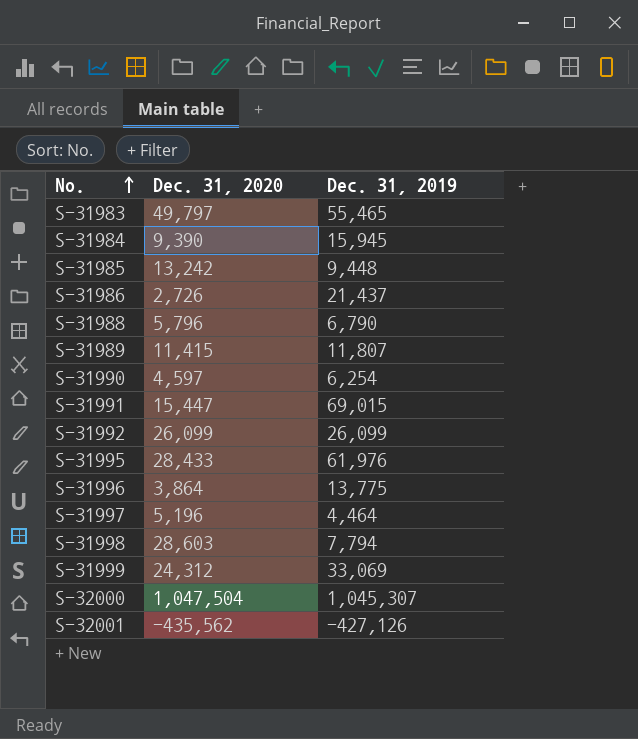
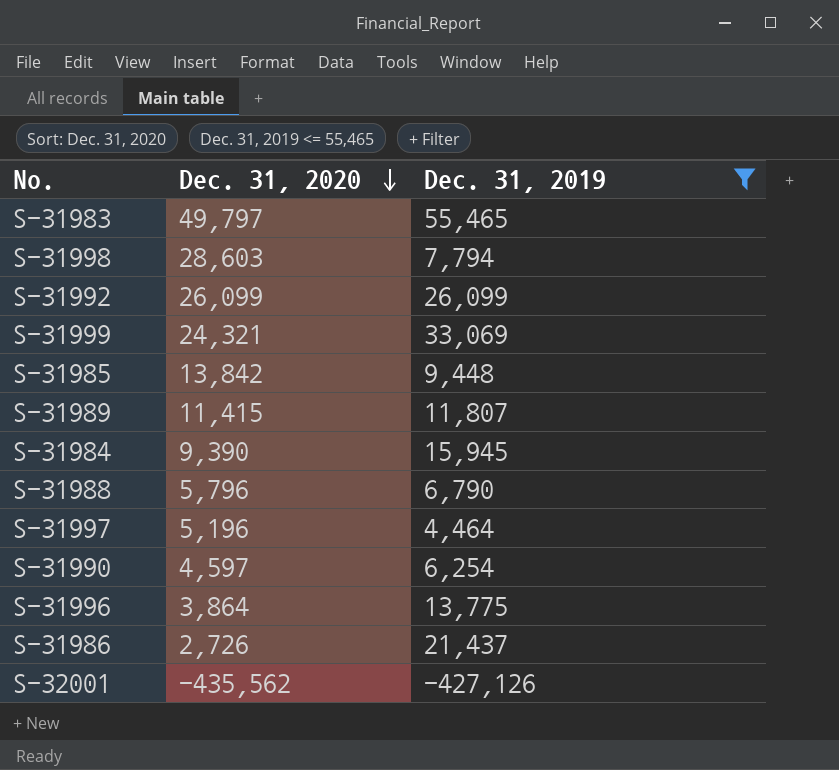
filter: none -> Dec. 31, 2019 <= 55,465
row order: No. ascending -> Dec. 31, 2020 descending
S-31999 | Dec. 31, 2020: 24,312 -> 24,321
S-31985 | Dec. 31, 2020: 13,242 -> 13,842

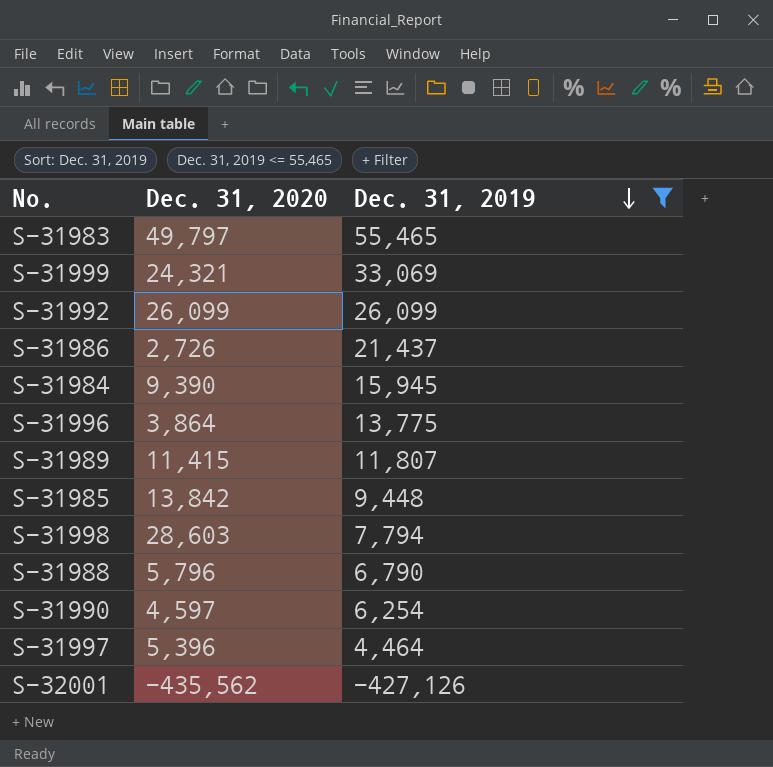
row order: Dec. 31, 2020 descending -> Dec. 31, 2019 descending
S-31997 | Dec. 31, 2020: 5,196 -> 5,396

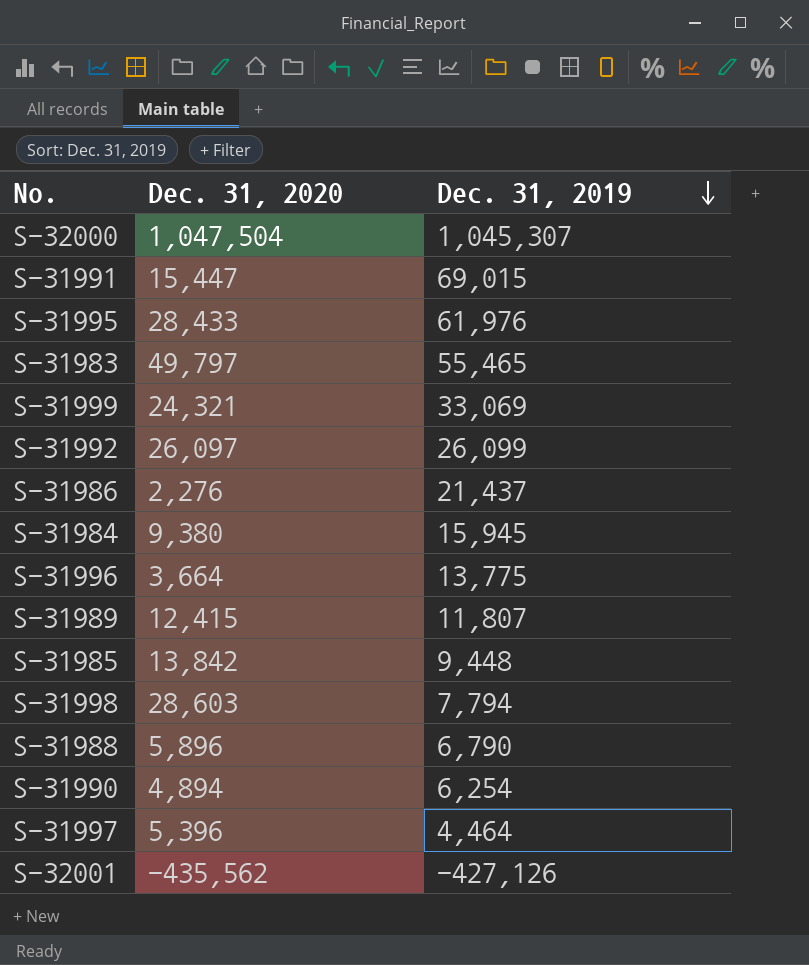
filter: Dec. 31, 2019 <= 55,465 -> none
S-31992 | Dec. 31, 2020: 26,099 -> 26,097
S-31986 | Dec. 31, 2020: 2,726 -> 2,276
S-31984 | Dec. 31, 2020: 9,390 -> 9,380
S-31996 | Dec. 31, 2020: 3,864 -> 3,664
S-31989 | Dec. 31, 2020: 11,415 -> 12,415
S-31988 | Dec. 31, 2020: 5,796 -> 5,896
S-31990 | Dec. 31, 2020: 4,597 -> 4,894

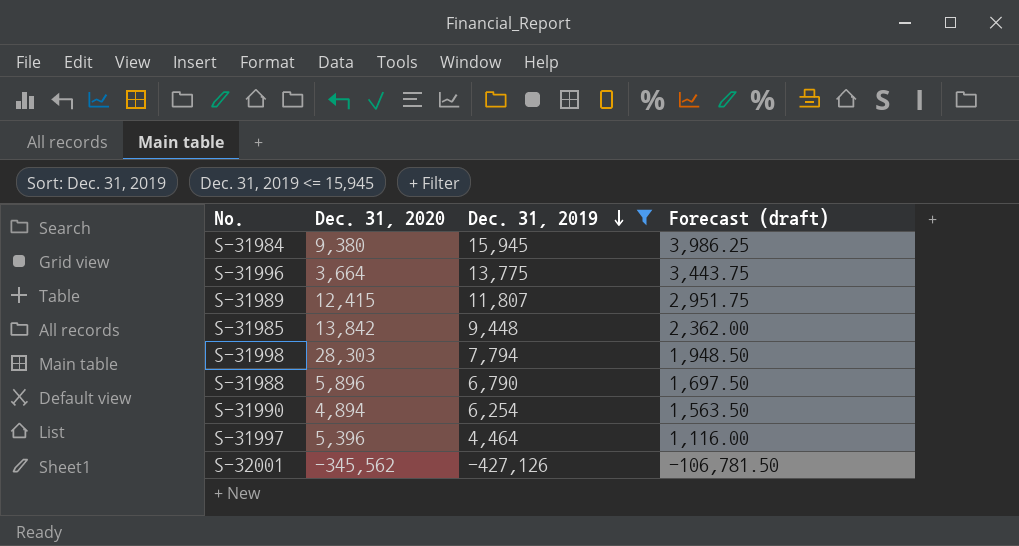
filter: none -> Dec. 31, 2019 <= 15,945
column Forecast (draft) | formula: none -> [Dec. 31, 2019] * 0.25
S-31998 | Dec. 31, 2020: 28,603 -> 28,303
S-32001 | Dec. 31, 2020: -435,562 -> -345,562

